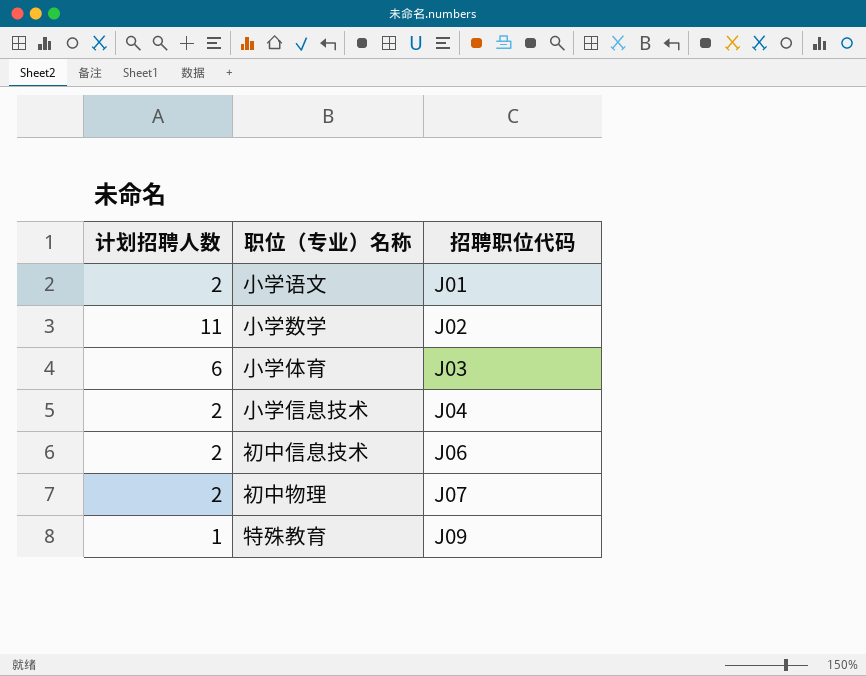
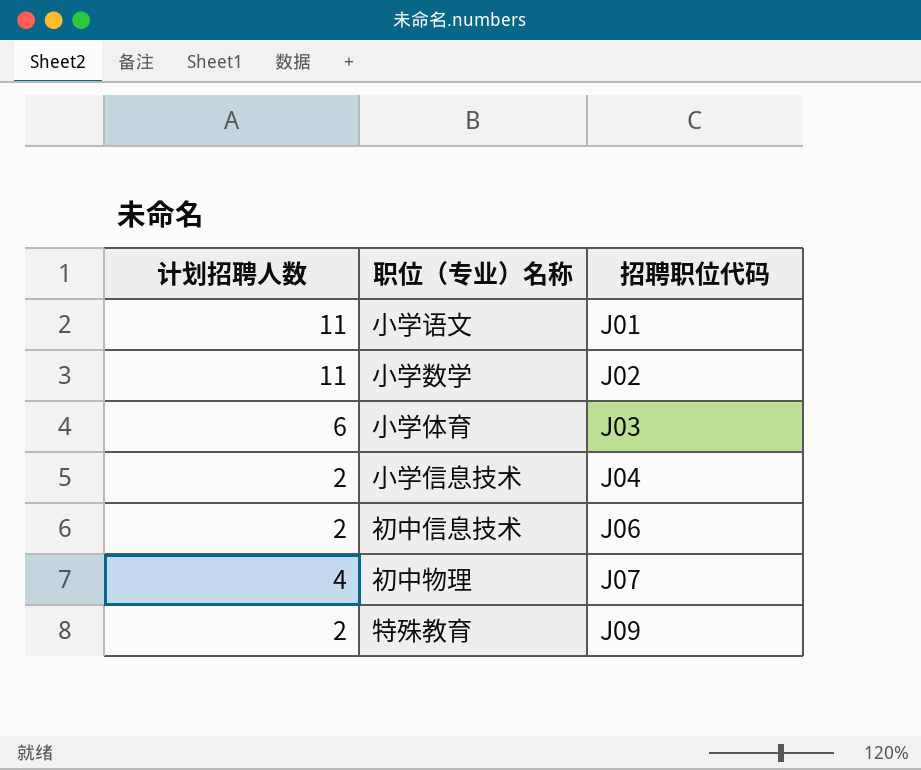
小学语文 | 计划招聘人数: 2 -> 11
初中物理 | 计划招聘人数: 2 -> 4
特殊教育 | 计划招聘人数: 1 -> 2

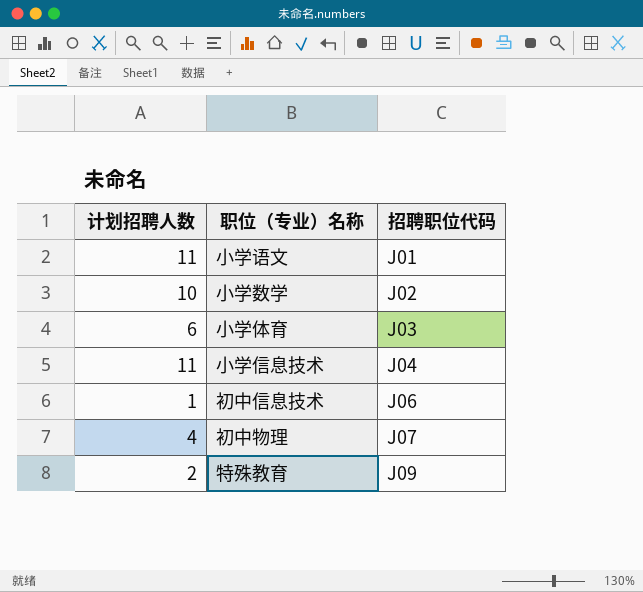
小学数学 | 计划招聘人数: 11 -> 10
小学信息技术 | 计划招聘人数: 2 -> 11
初中信息技术 | 计划招聘人数: 2 -> 1

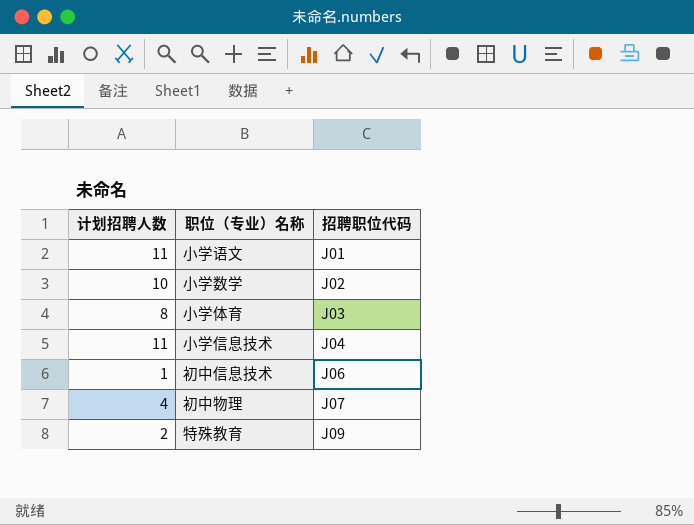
小学体育 | 计划招聘人数: 6 -> 8

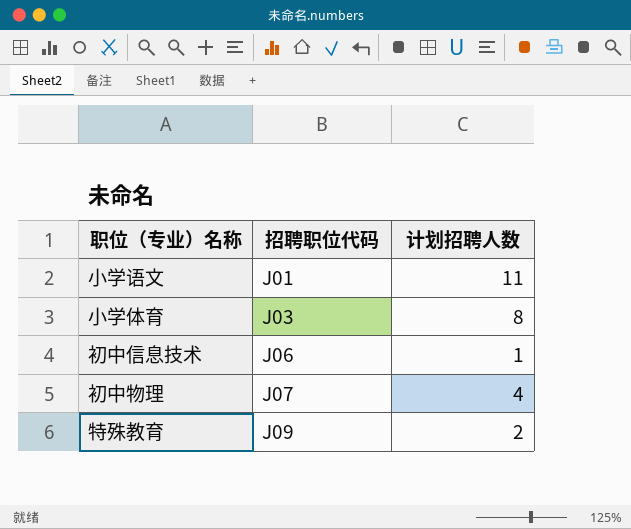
column 计划招聘人数 | position: 1 -> 3
row 小学数学: 10 | J02 -> none
row 小学信息技术: 11 | J04 -> none

